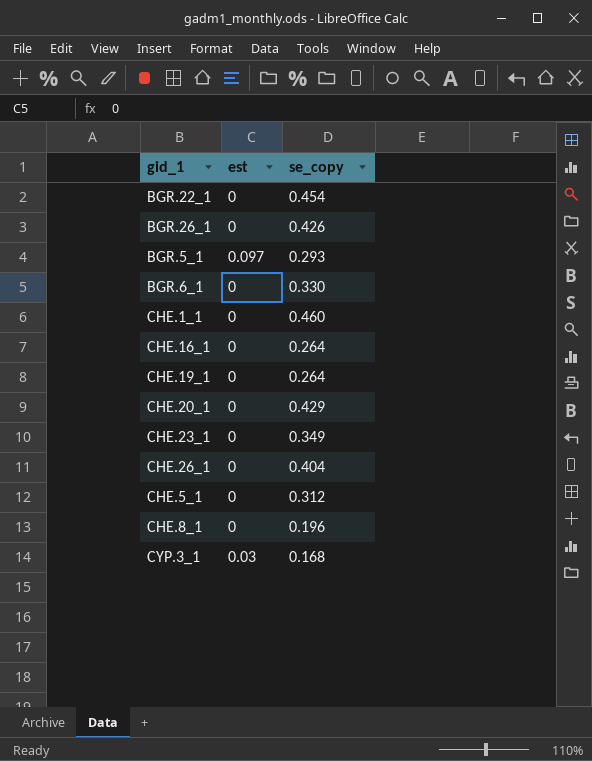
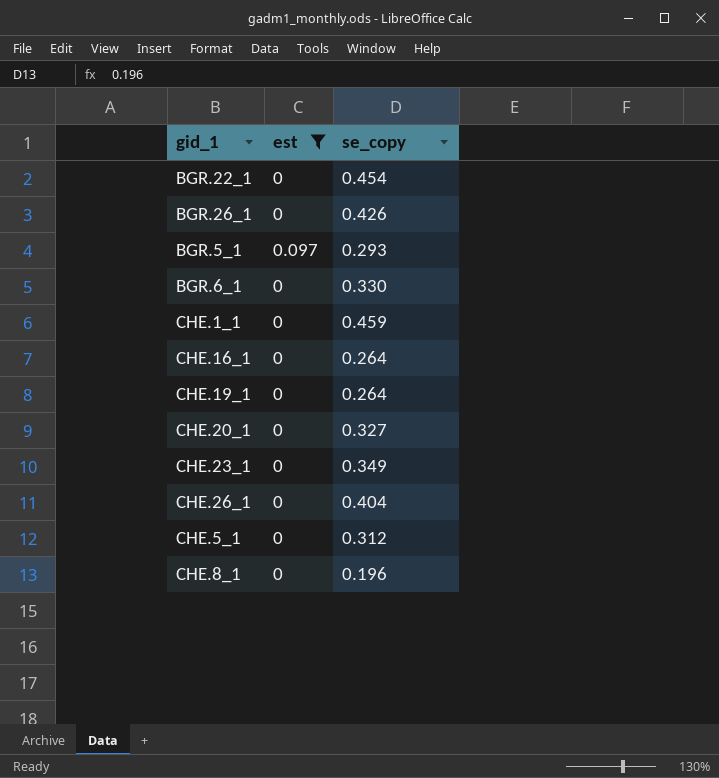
filter: none -> est != 0.03
CHE.1_1 | se_copy: 0.460 -> 0.459
CHE.20_1 | se_copy: 0.429 -> 0.327

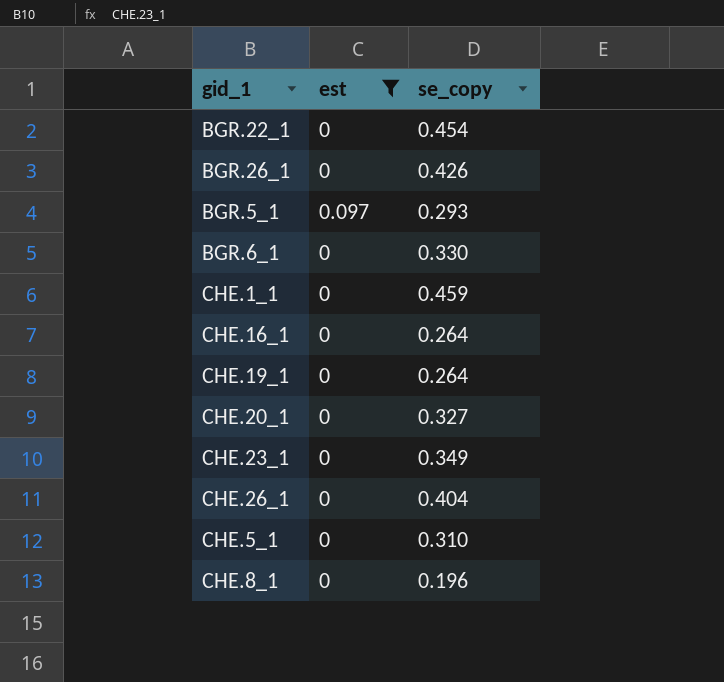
CHE.5_1 | se_copy: 0.312 -> 0.310

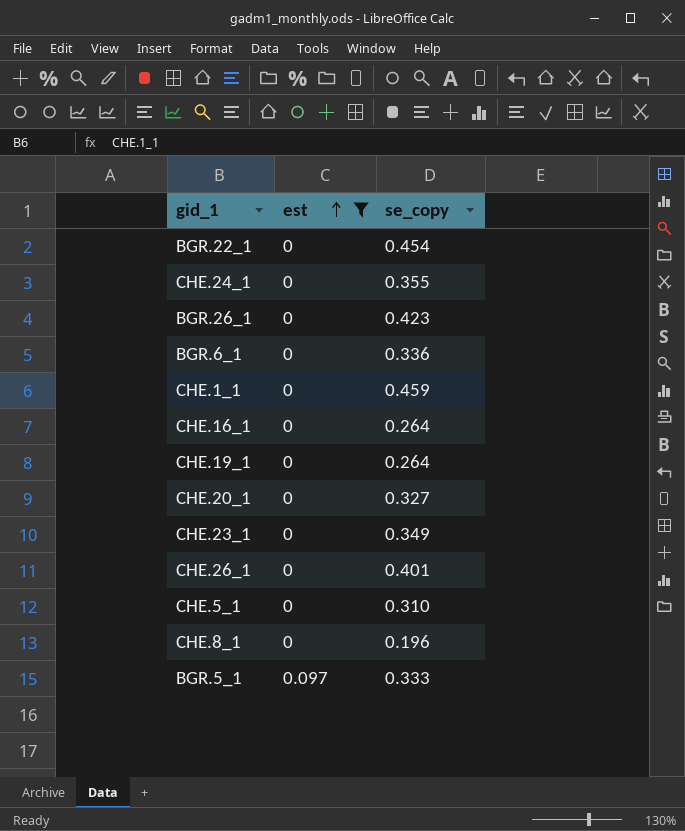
row order: none -> est ascending
row CHE.24_1: none -> 0 | 0.355
BGR.26_1 | se_copy: 0.426 -> 0.423
BGR.6_1 | se_copy: 0.330 -> 0.336
CHE.26_1 | se_copy: 0.404 -> 0.401
BGR.5_1 | se_copy: 0.293 -> 0.333

